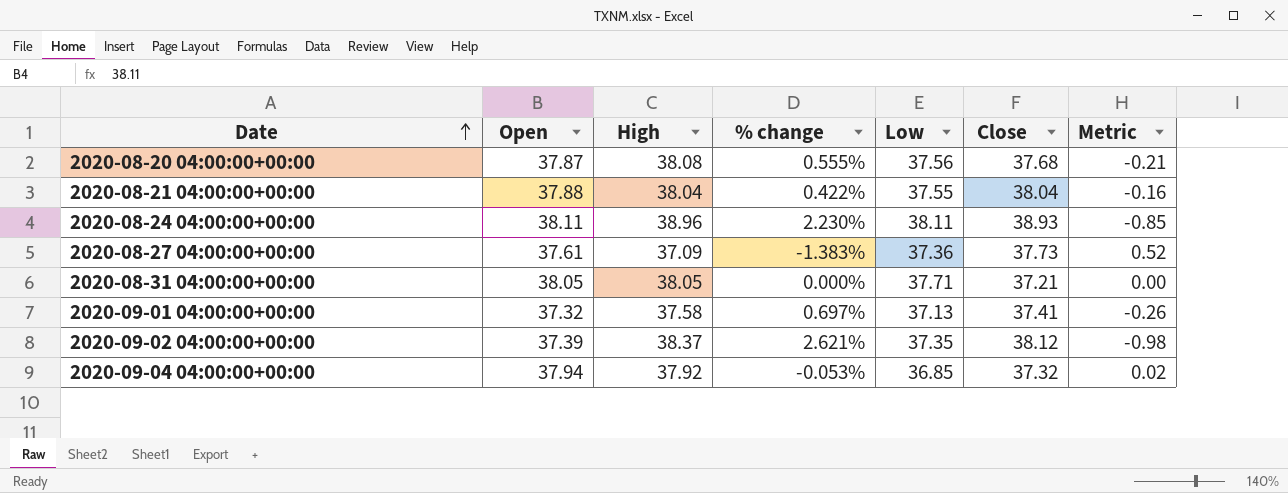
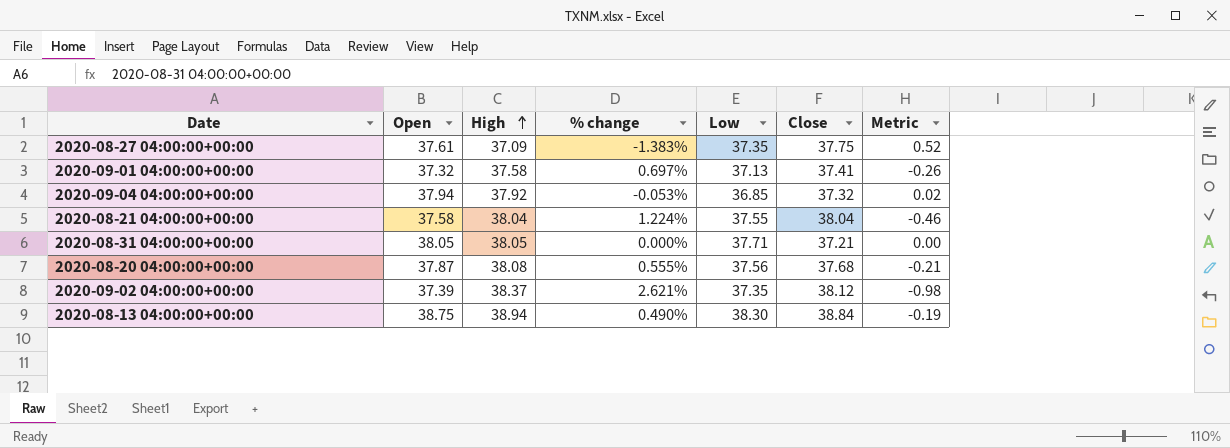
row order: Date ascending -> High ascending
row 2020-08-24 04:00:00+00:00: 38.11 | 38.96 | 2.230% | 38.11 | 38.93 | -0.85 -> none
2020-08-27 04:00:00+00:00 | Low: 37.36 -> 37.35
2020-08-27 04:00:00+00:00 | Close: 37.73 -> 37.75
2020-08-21 04:00:00+00:00 | Open: 37.88 -> 37.58
2020-08-21 04:00:00+00:00 | % change: 0.422% -> 1.224%
2020-08-21 04:00:00+00:00 | Metric: -0.16 -> -0.46
row 2020-08-13 04:00:00+00:00: none -> 38.75 | 38.94 | 0.490% | 38.30 | 38.84 | -0.19

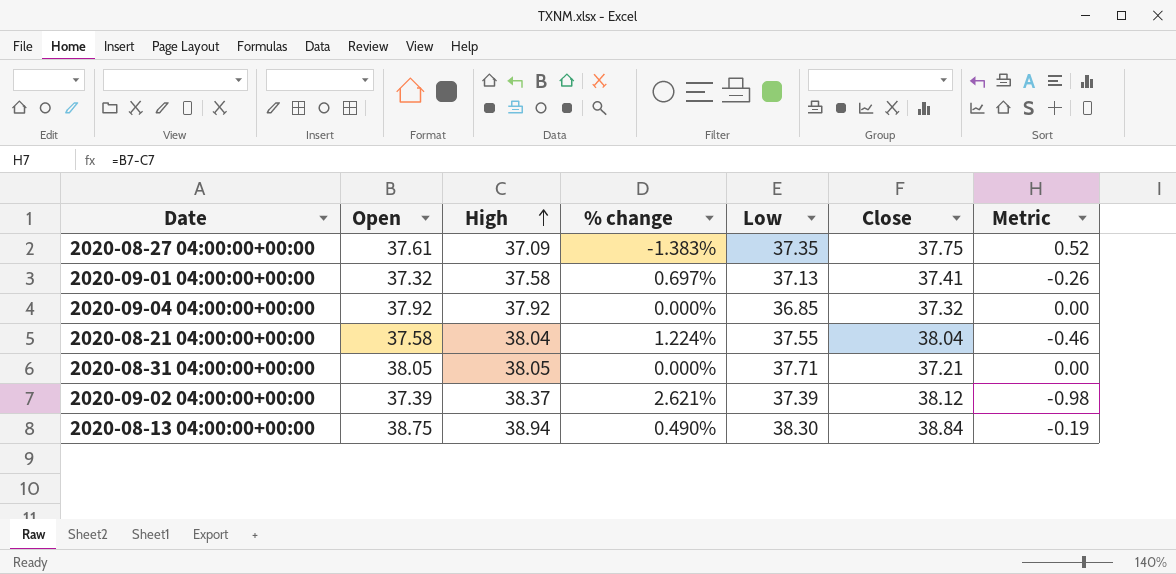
row 2020-08-20 04:00:00+00:00: 37.87 | 38.08 | 0.555% | 37.56 | 37.68 | -0.21 -> none
2020-09-04 04:00:00+00:00 | Open: 37.94 -> 37.92
2020-09-04 04:00:00+00:00 | % change: -0.053% -> 0.000%
2020-09-04 04:00:00+00:00 | Metric: 0.02 -> 0.00
2020-09-02 04:00:00+00:00 | Low: 37.35 -> 37.39

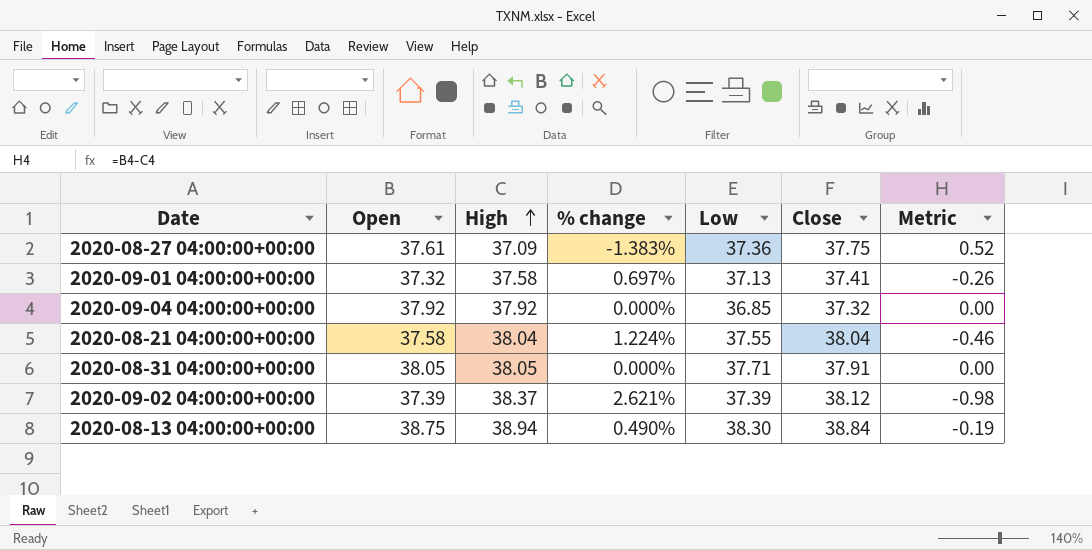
2020-08-27 04:00:00+00:00 | Low: 37.35 -> 37.36
2020-08-31 04:00:00+00:00 | Close: 37.21 -> 37.91

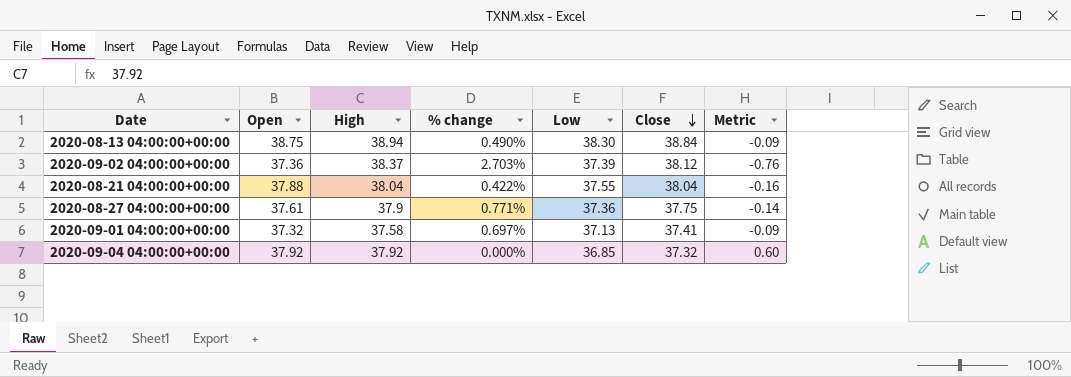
row order: High ascending -> Close descending
column Metric | formula: [Open] - [High] -> [Open] - [Close]
row 2020-08-31 04:00:00+00:00: 38.05 | 38.05 | 0.000% | 37.71 | 37.91 | 0.00 -> none
2020-09-02 04:00:00+00:00 | Open: 37.39 -> 37.36
2020-09-02 04:00:00+00:00 | % change: 2.621% -> 2.703%
2020-08-21 04:00:00+00:00 | Open: 37.58 -> 37.88
2020-08-21 04:00:00+00:00 | % change: 1.224% -> 0.422%
2020-08-27 04:00:00+00:00 | High: 37.09 -> 37.9
2020-08-27 04:00:00+00:00 | % change: -1.383% -> 0.771%

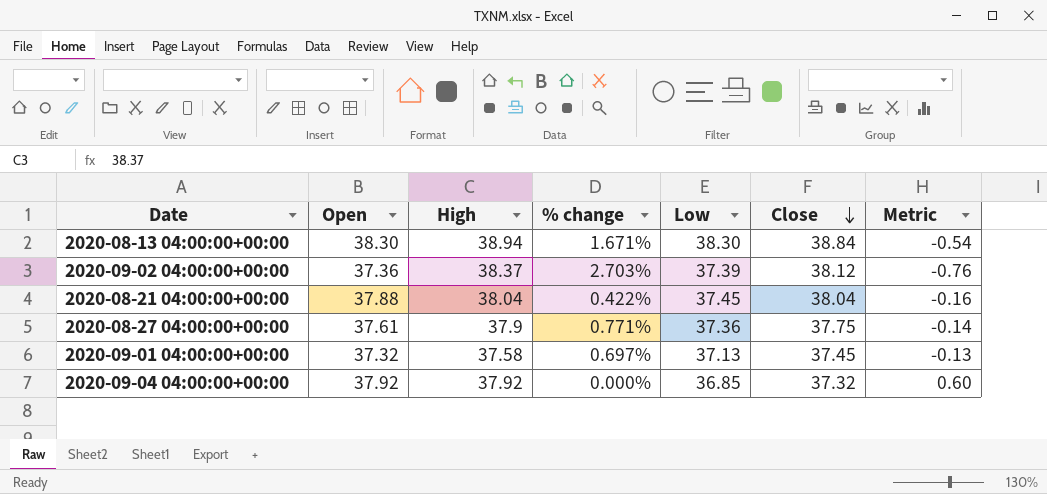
2020-08-13 04:00:00+00:00 | Open: 38.75 -> 38.30
2020-08-13 04:00:00+00:00 | % change: 0.490% -> 1.671%
2020-08-13 04:00:00+00:00 | Metric: -0.09 -> -0.54
2020-08-21 04:00:00+00:00 | Low: 37.55 -> 37.45
2020-09-01 04:00:00+00:00 | Close: 37.41 -> 37.45
2020-09-01 04:00:00+00:00 | Metric: -0.09 -> -0.13

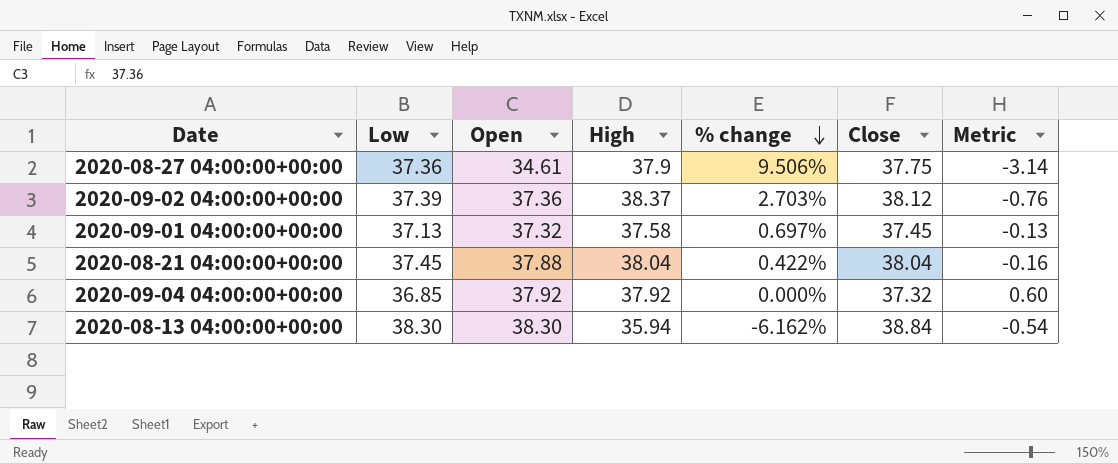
row order: Close descending -> % change descending
column Low | position: 5 -> 2
2020-08-27 04:00:00+00:00 | Open: 37.61 -> 34.61
2020-08-27 04:00:00+00:00 | % change: 0.771% -> 9.506%
2020-08-27 04:00:00+00:00 | Metric: -0.14 -> -3.14
2020-08-13 04:00:00+00:00 | High: 38.94 -> 35.94
2020-08-13 04:00:00+00:00 | % change: 1.671% -> -6.162%

